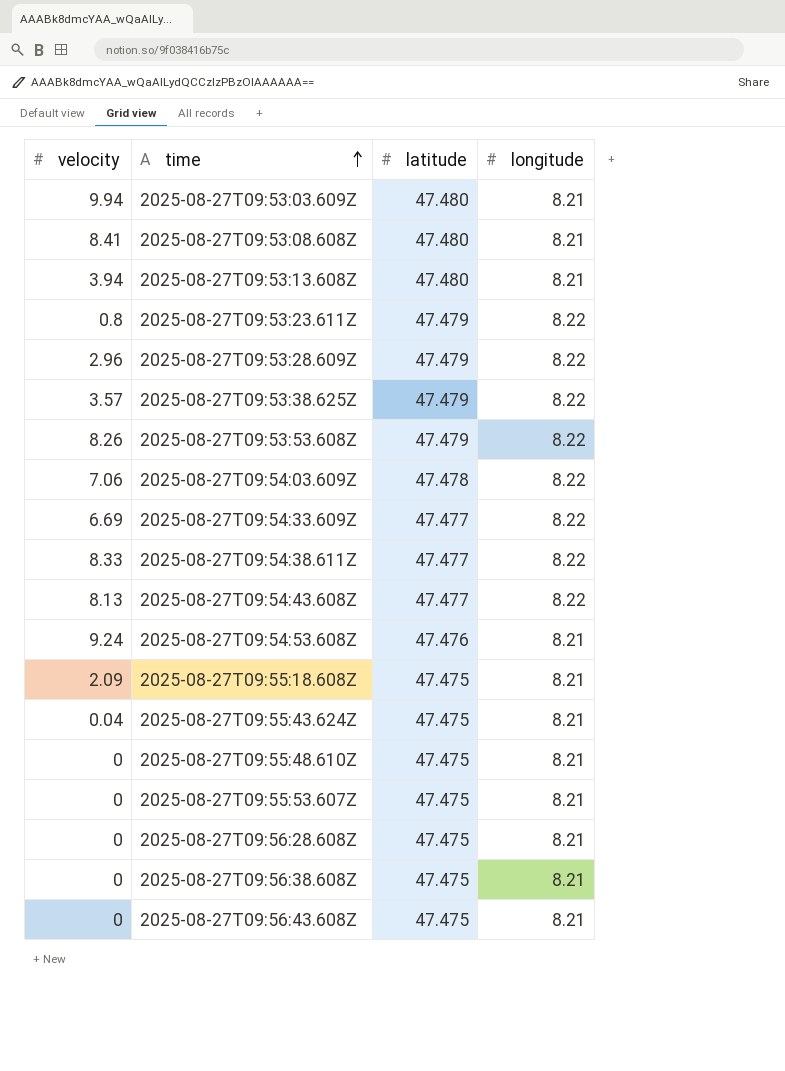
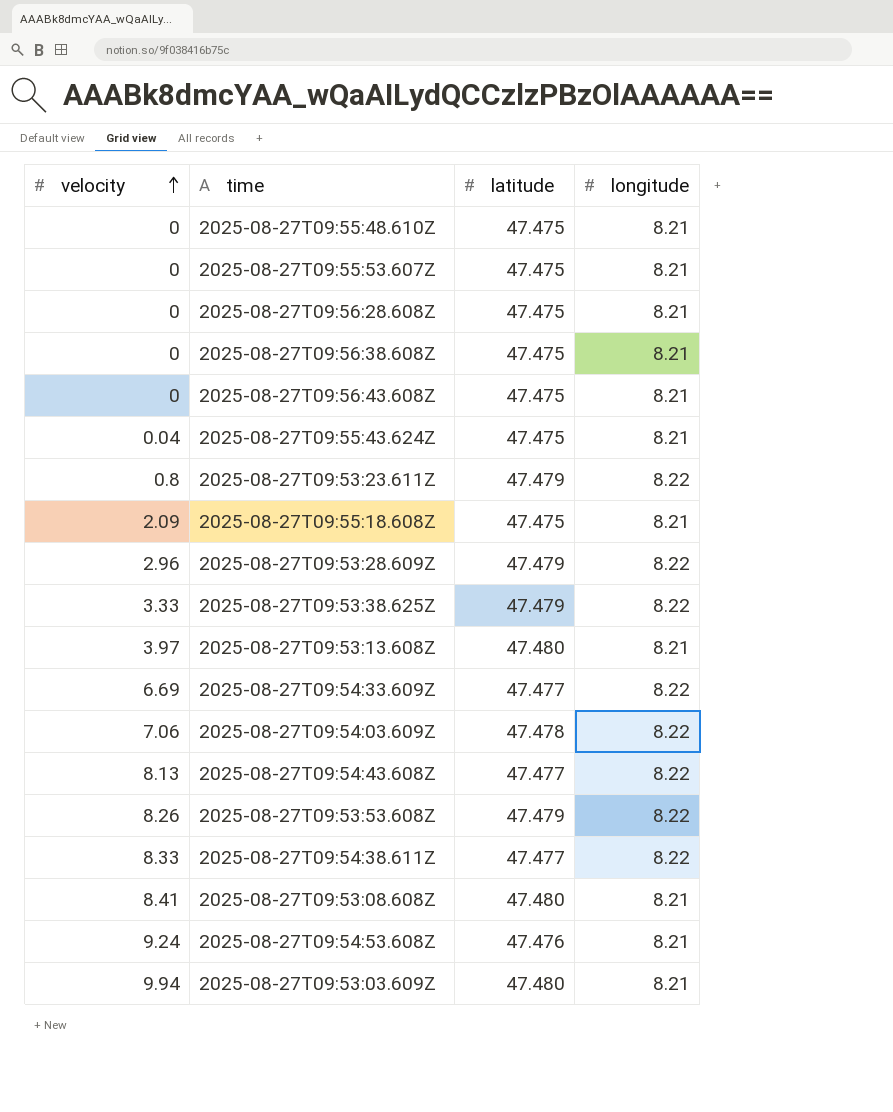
row order: time ascending -> velocity ascending
2025-08-27T09:53:38.625Z | velocity: 3.57 -> 3.33
2025-08-27T09:53:13.608Z | velocity: 3.94 -> 3.97

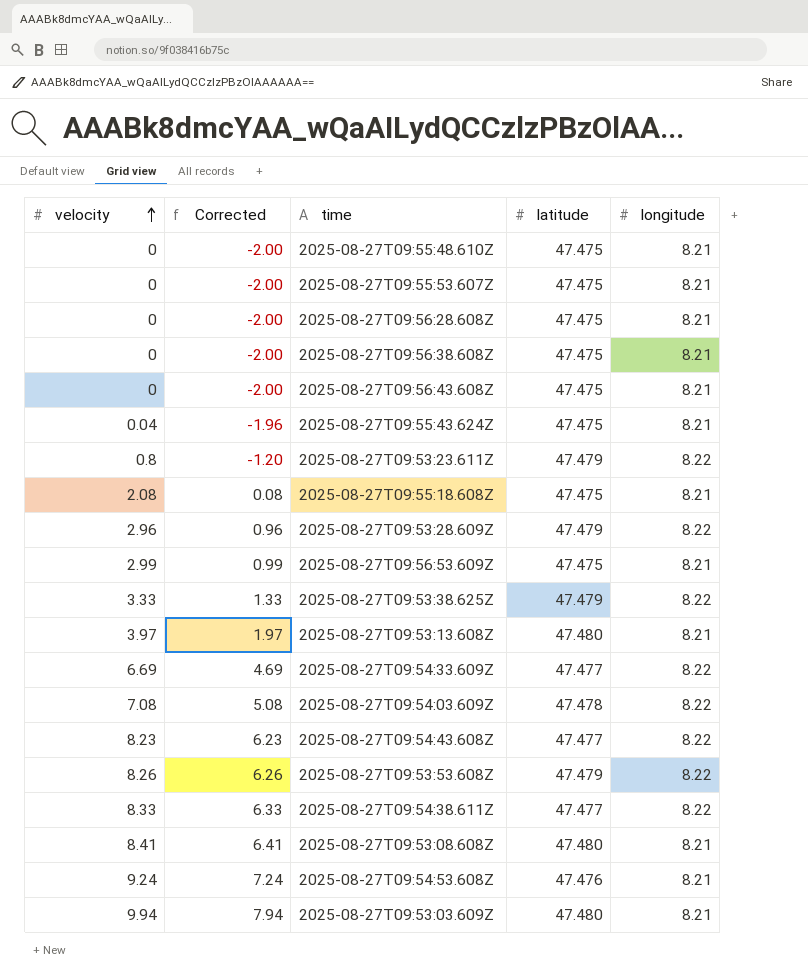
column Corrected | formula: none -> [velocity] - 2
2025-08-27T09:55:18.608Z | velocity: 2.09 -> 2.08
row 2025-08-27T09:56:53.609Z: none -> 2.99 | 0.99 | 47.475 | 8.21
2025-08-27T09:54:03.609Z | velocity: 7.06 -> 7.08
2025-08-27T09:54:43.608Z | velocity: 8.13 -> 8.23

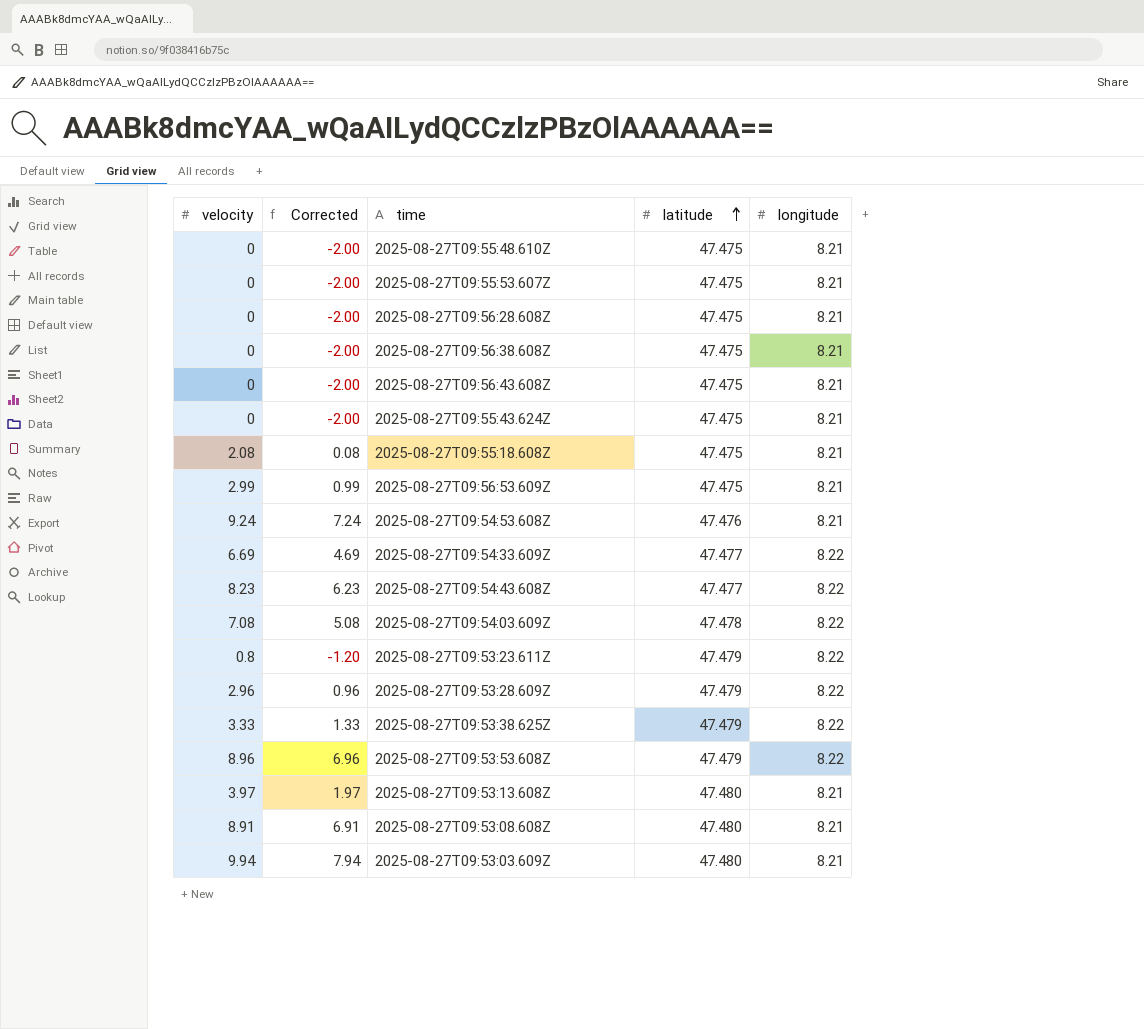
row order: velocity ascending -> latitude ascending
row 2025-08-27T09:54:38.611Z: 8.33 | 6.33 | 47.477 | 8.22 -> none
2025-08-27T09:55:43.624Z | velocity: 0.04 -> 0
2025-08-27T09:55:43.624Z | Corrected: -1.96 -> -2.00
2025-08-27T09:53:53.608Z | velocity: 8.26 -> 8.96
2025-08-27T09:53:53.608Z | Corrected: 6.26 -> 6.96
2025-08-27T09:53:08.608Z | velocity: 8.41 -> 8.91
2025-08-27T09:53:08.608Z | Corrected: 6.41 -> 6.91

